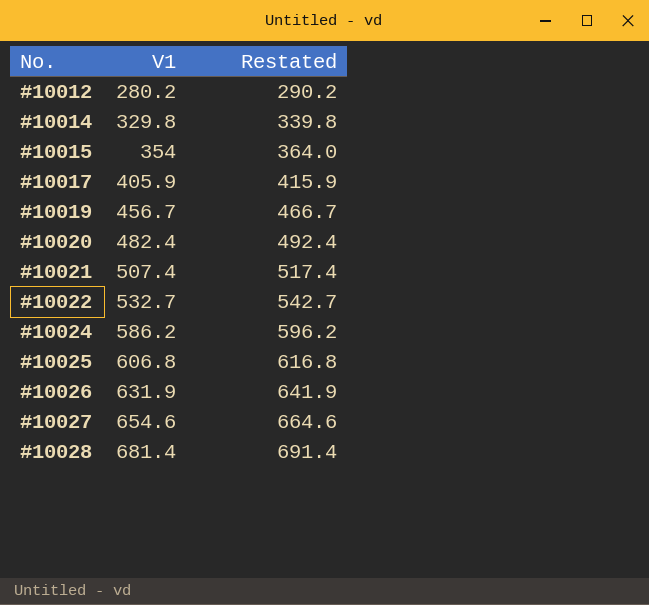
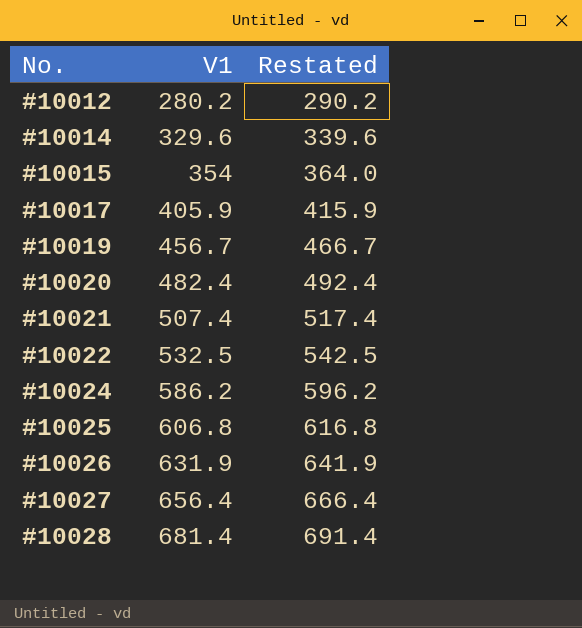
#10014 | V1: 329.8 -> 329.6
#10014 | Restated: 339.8 -> 339.6
#10022 | V1: 532.7 -> 532.5
#10022 | Restated: 542.7 -> 542.5
#10027 | V1: 654.6 -> 656.4
#10027 | Restated: 664.6 -> 666.4

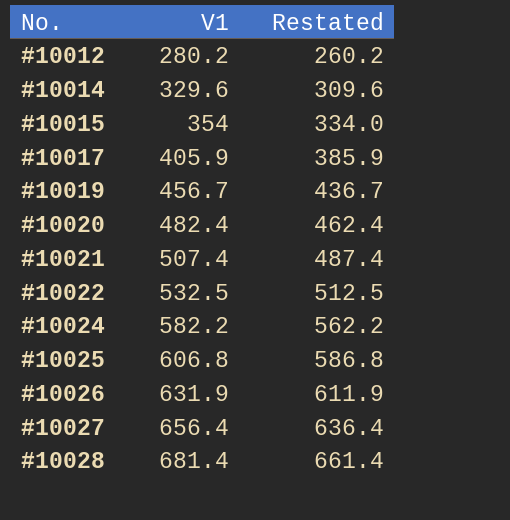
column Restated | formula: [V1] + 10 -> [V1] - 20
#10024 | V1: 586.2 -> 582.2

